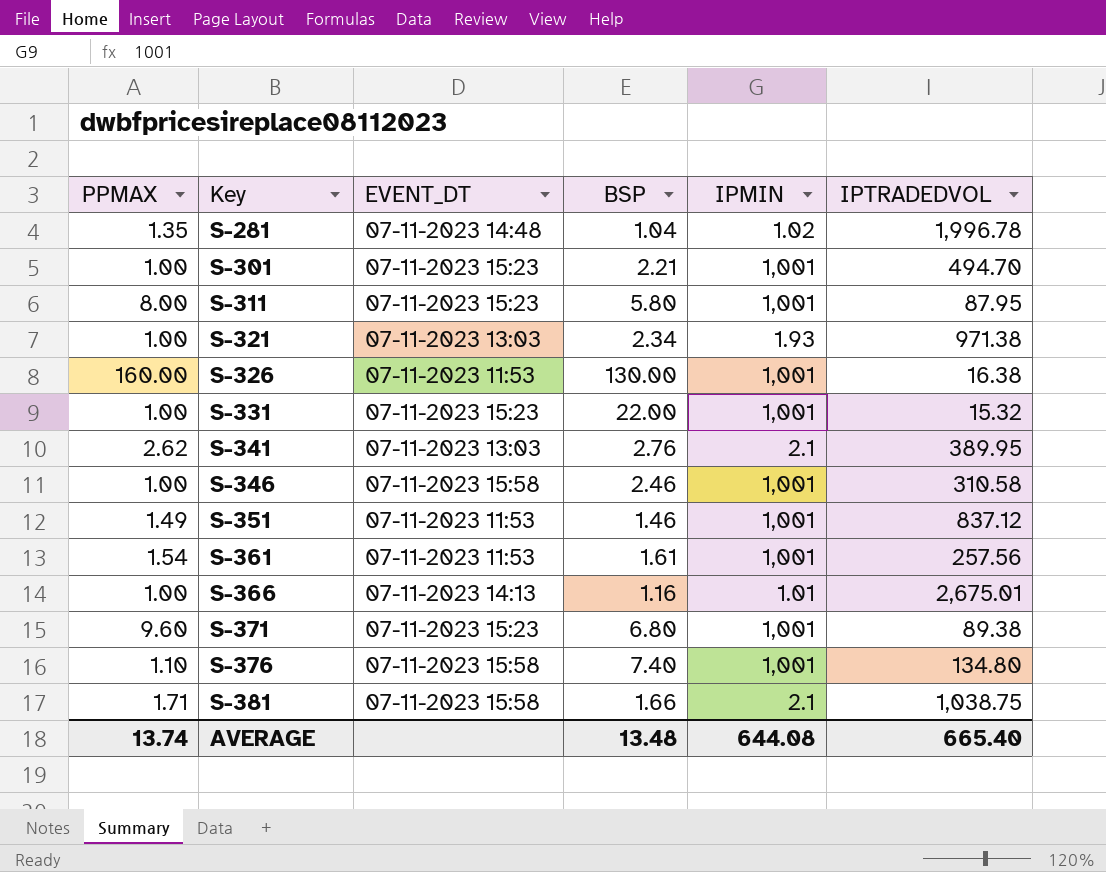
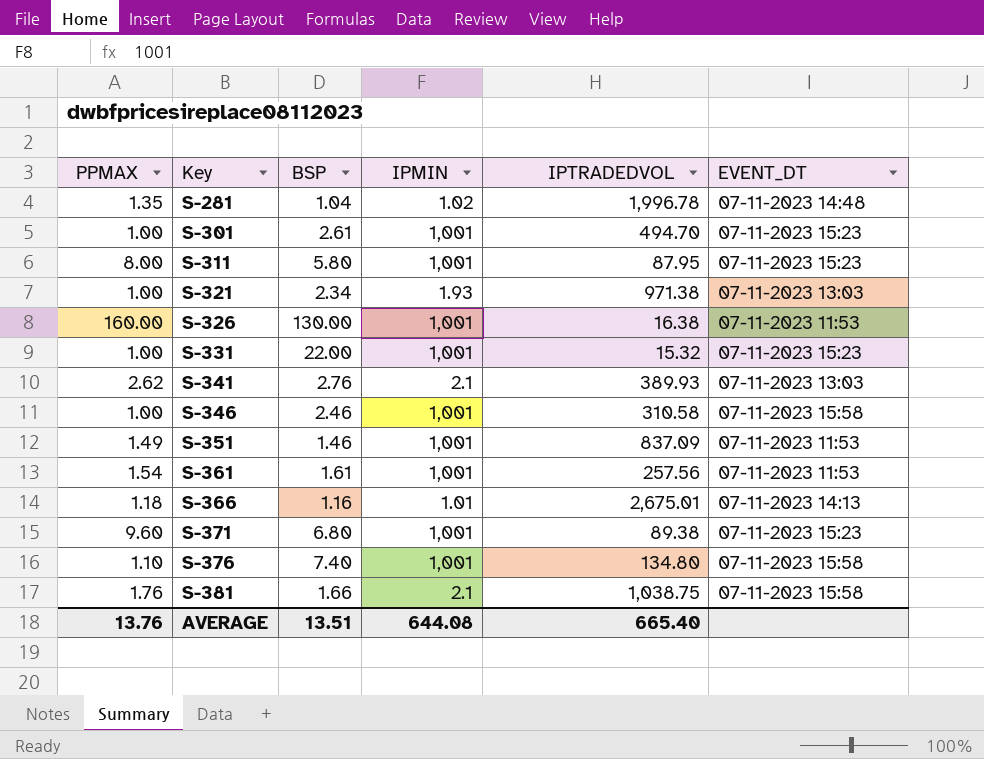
column EVENT_DT | position: 3 -> 6
S-301 | BSP: 2.21 -> 2.61
S-341 | IPTRADEDVOL: 389.95 -> 389.93
S-351 | IPTRADEDVOL: 837.12 -> 837.09
S-366 | PPMAX: 1.00 -> 1.18
S-381 | PPMAX: 1.71 -> 1.76
AVERAGE | PPMAX: 13.74 -> 13.76
AVERAGE | BSP: 13.48 -> 13.51

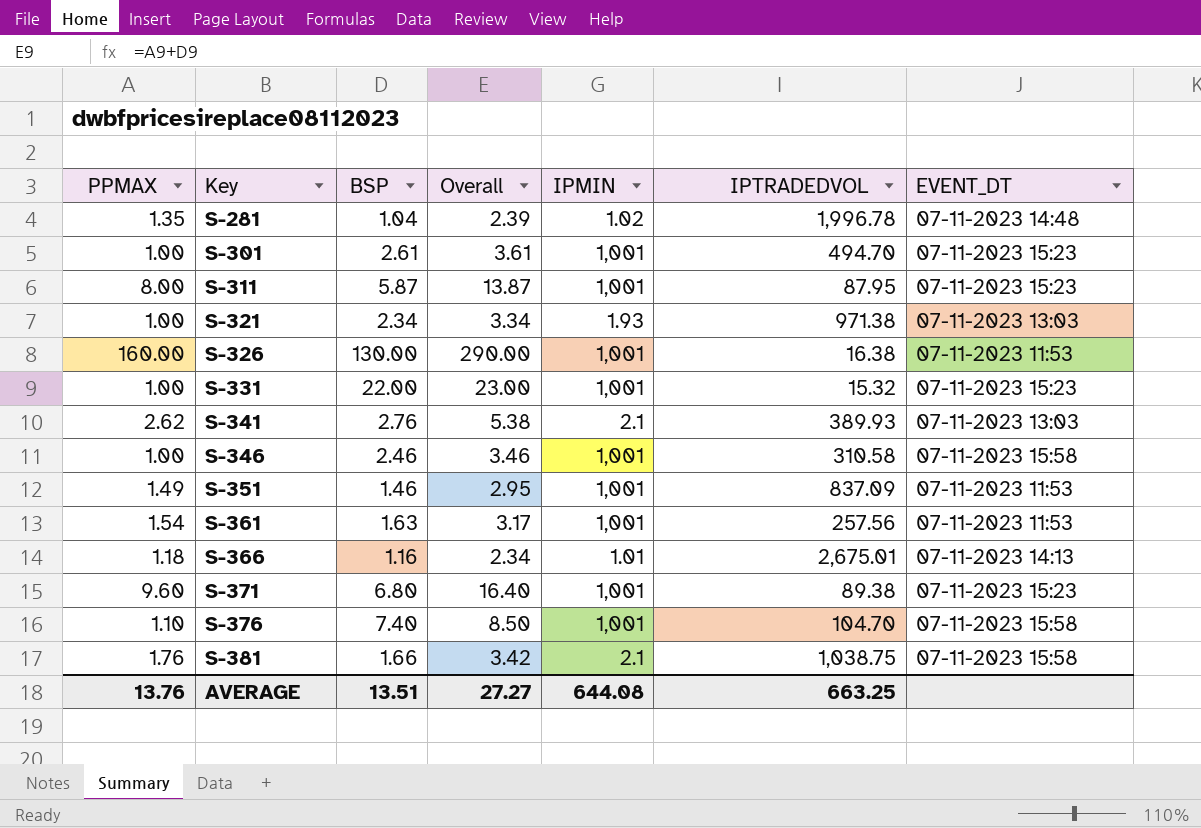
column Overall | formula: none -> [PPMAX] + [BSP]
S-311 | BSP: 5.80 -> 5.87
S-361 | BSP: 1.61 -> 1.63
S-376 | IPTRADEDVOL: 134.80 -> 104.70
AVERAGE | IPTRADEDVOL: 665.40 -> 663.25

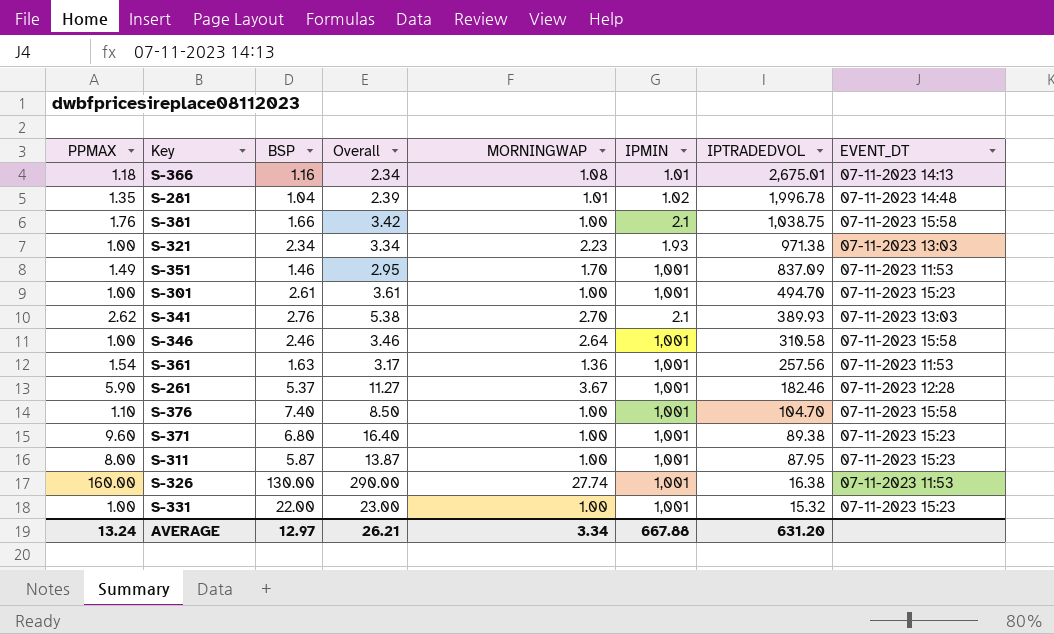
row order: Key ascending -> IPTRADEDVOL descending
column MORNINGWAP | position: none -> 5
row S-261: none -> 5.90 | 5.37 | 11.27 | 3.67 | 1,001 | 182.46 | 07-11-2023 12:28
AVERAGE | PPMAX: 13.76 -> 13.24
AVERAGE | BSP: 13.51 -> 12.97
AVERAGE | Overall: 27.27 -> 26.21
AVERAGE | IPMIN: 644.08 -> 667.88
AVERAGE | IPTRADEDVOL: 663.25 -> 631.20

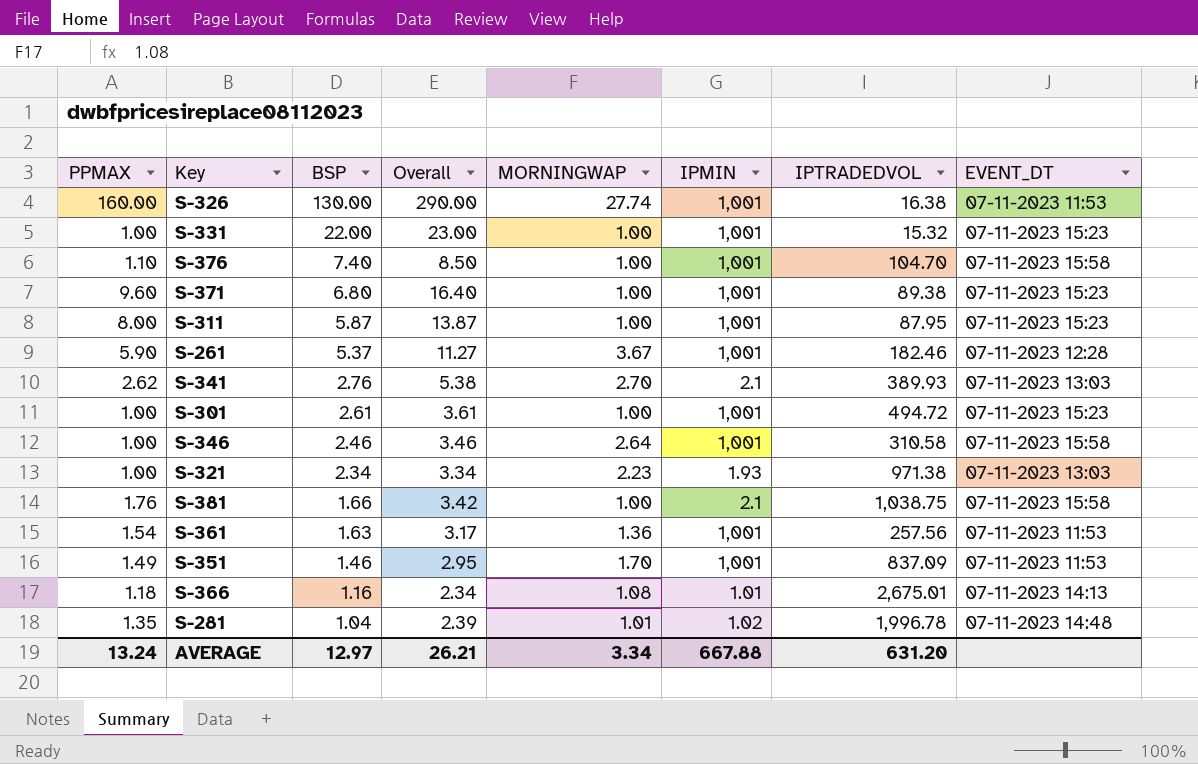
row order: IPTRADEDVOL descending -> BSP descending
S-301 | IPTRADEDVOL: 494.70 -> 494.72

